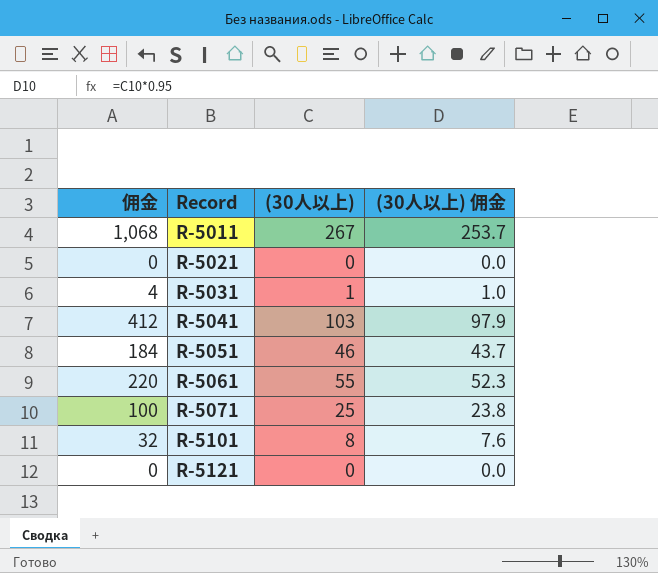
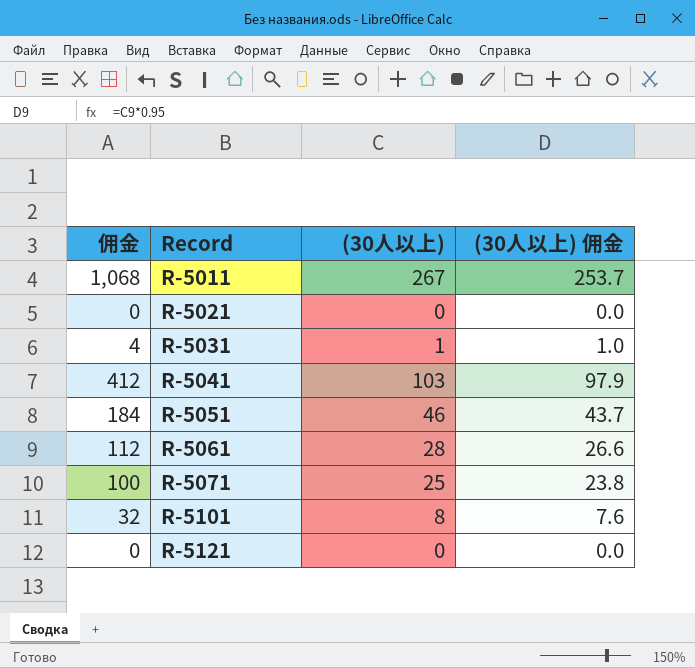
R-5061 | 佣金: 220 -> 112
R-5061 | (30人以上): 55 -> 28
R-5061 | (30人以上) 佣金: 52.3 -> 26.6

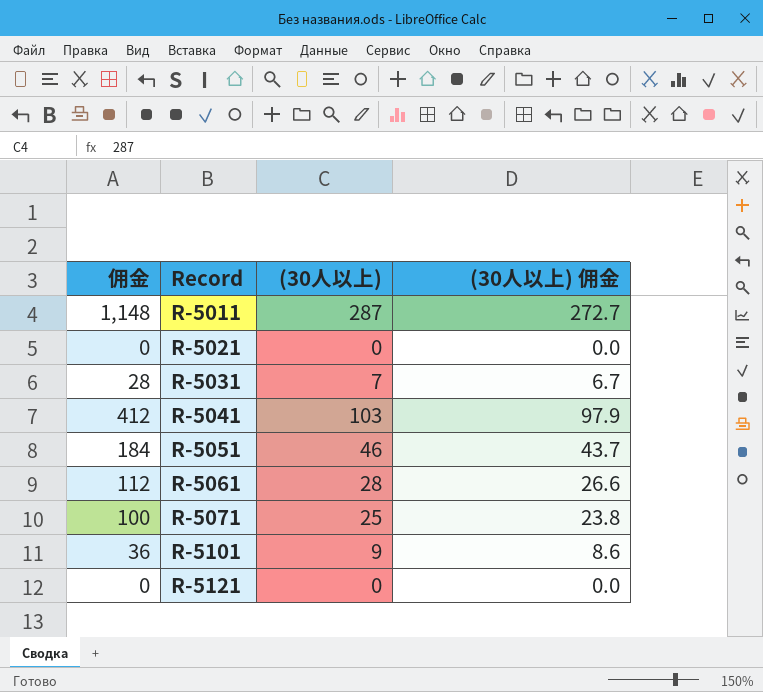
R-5011 | 佣金: 1,068 -> 1,148
R-5011 | (30人以上): 267 -> 287
R-5011 | (30人以上) 佣金: 253.7 -> 272.7
R-5031 | 佣金: 4 -> 28
R-5031 | (30人以上): 1 -> 7
R-5031 | (30人以上) 佣金: 1.0 -> 6.7
R-5101 | 佣金: 32 -> 36
R-5101 | (30人以上): 8 -> 9
R-5101 | (30人以上) 佣金: 7.6 -> 8.6

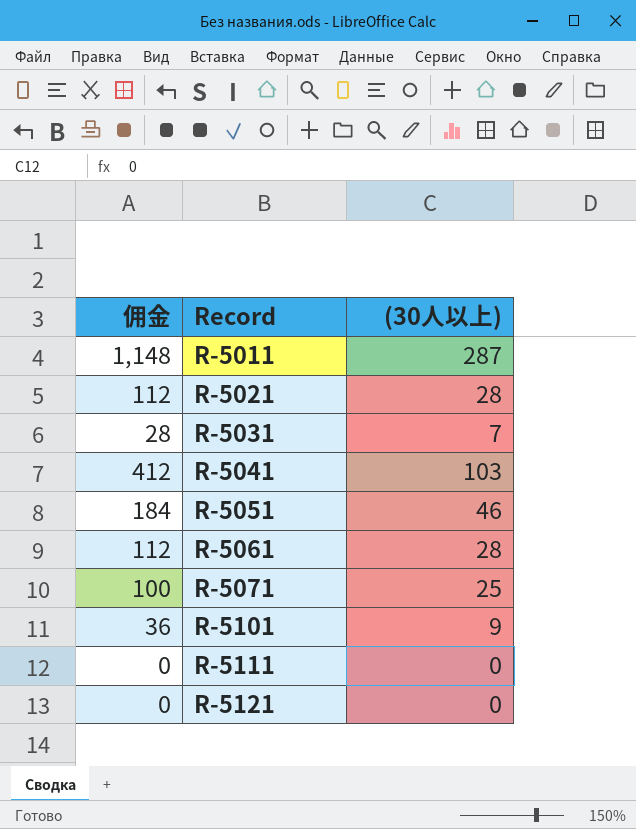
column (30人以上) 佣金 | formula: [(30人以上)] * 0.95 -> none
R-5021 | 佣金: 0 -> 112
R-5021 | (30人以上): 0 -> 28
row R-5111: none -> 0 | 0

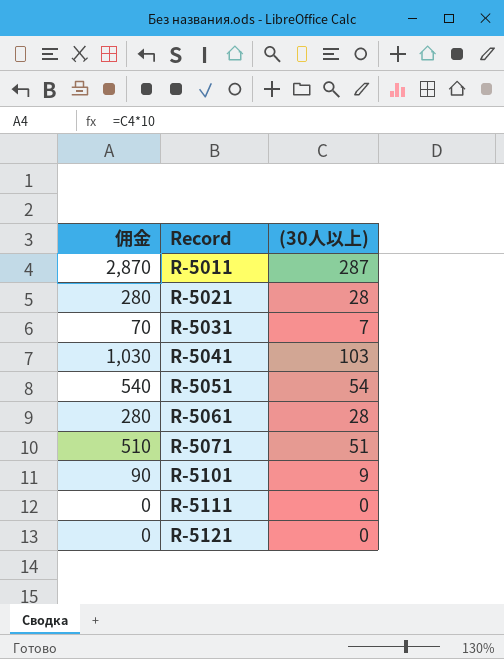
column 佣金 | formula: [(30人以上)] * 4 -> [(30人以上)] * 10
R-5051 | (30人以上): 46 -> 54
R-5071 | (30人以上): 25 -> 51

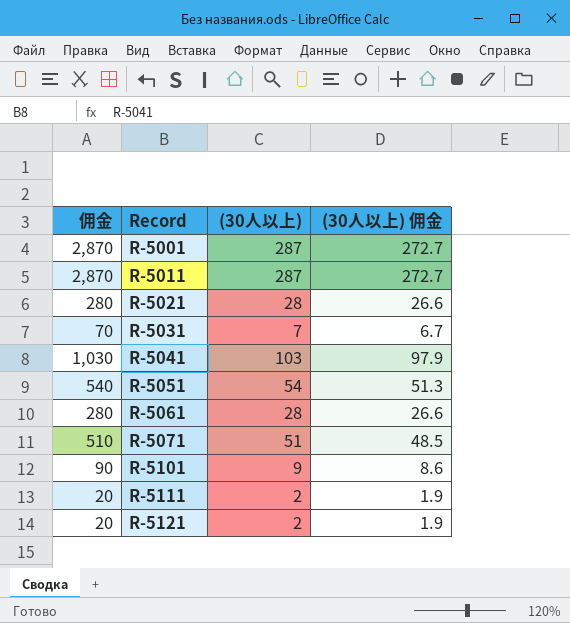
column (30人以上) 佣金 | formula: none -> [(30人以上)] * 0.95
row R-5001: none -> 2,870 | 287 | 272.7
R-5111 | 佣金: 0 -> 20
R-5111 | (30人以上): 0 -> 2
R-5121 | 佣金: 0 -> 20
R-5121 | (30人以上): 0 -> 2

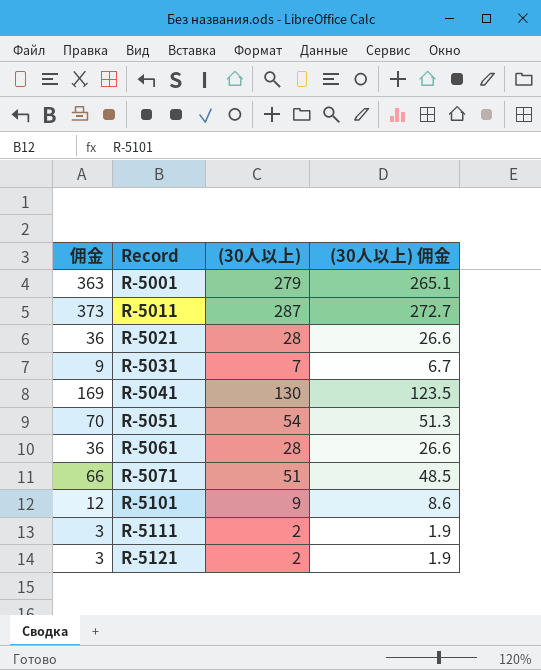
column 佣金 | formula: [(30人以上)] * 10 -> [(30人以上)] * 1.3
R-5001 | (30人以上): 287 -> 279
R-5001 | (30人以上) 佣金: 272.7 -> 265.1
R-5041 | (30人以上): 103 -> 130
R-5041 | (30人以上) 佣金: 97.9 -> 123.5

